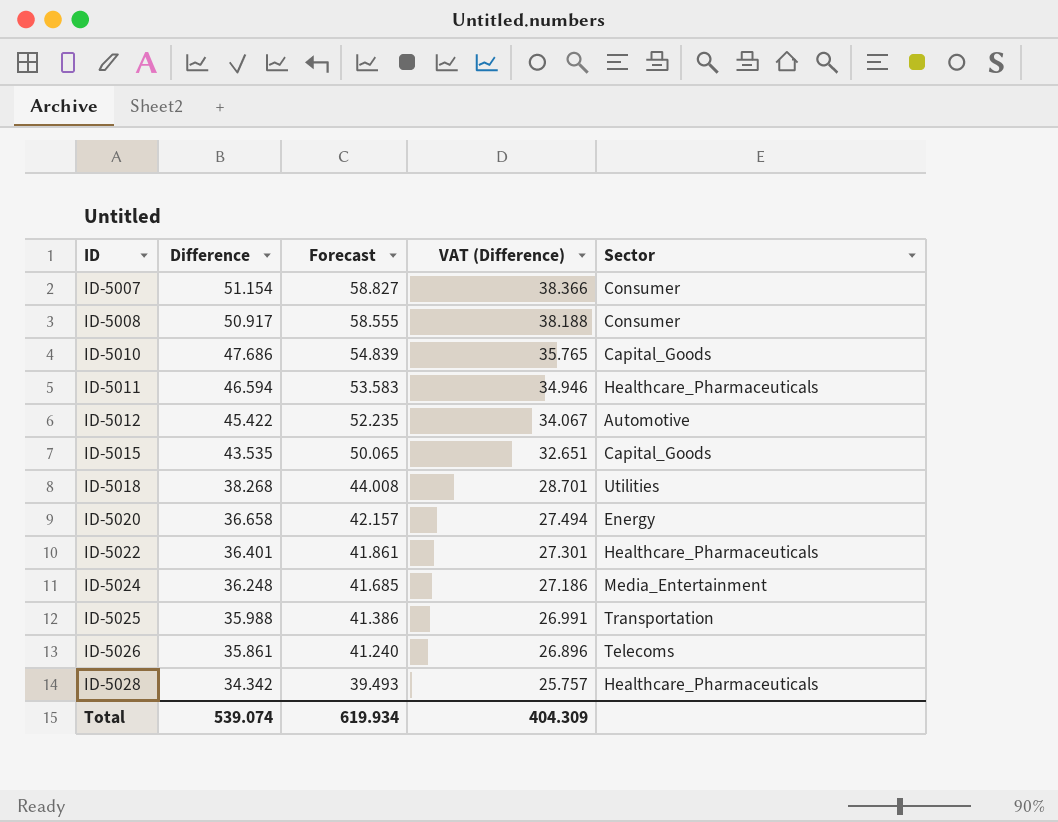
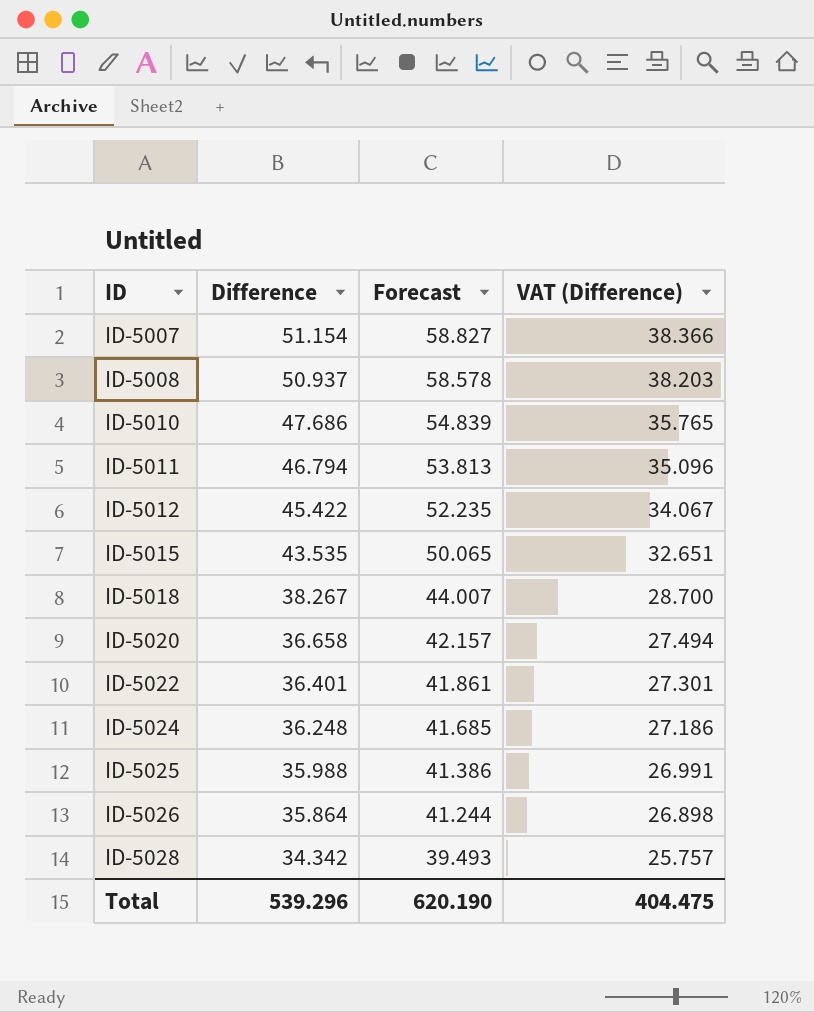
column Sector | position: 5 -> none
ID-5008 | Difference: 50.917 -> 50.937
ID-5008 | Forecast: 58.555 -> 58.578
ID-5008 | VAT (Difference): 38.188 -> 38.203
ID-5011 | Difference: 46.594 -> 46.794
ID-5011 | Forecast: 53.583 -> 53.813
ID-5011 | VAT (Difference): 34.946 -> 35.096
ID-5018 | Difference: 38.268 -> 38.267
ID-5018 | Forecast: 44.008 -> 44.007
ID-5018 | VAT (Difference): 28.701 -> 28.700
ID-5026 | Difference: 35.861 -> 35.864
ID-5026 | Forecast: 41.240 -> 41.244
ID-5026 | VAT (Difference): 26.896 -> 26.898
Total | Difference: 539.074 -> 539.296
Total | Forecast: 619.934 -> 620.190
Total | VAT (Difference): 404.309 -> 404.475

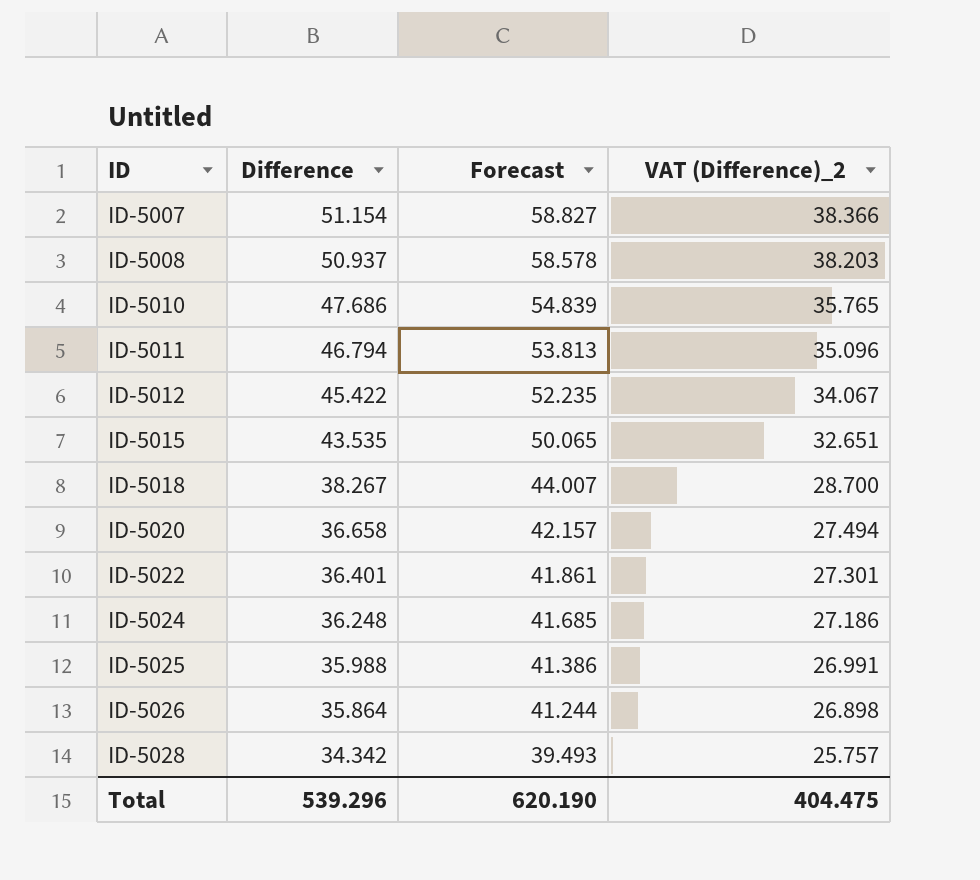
column name: VAT (Difference) -> VAT (Difference)_2

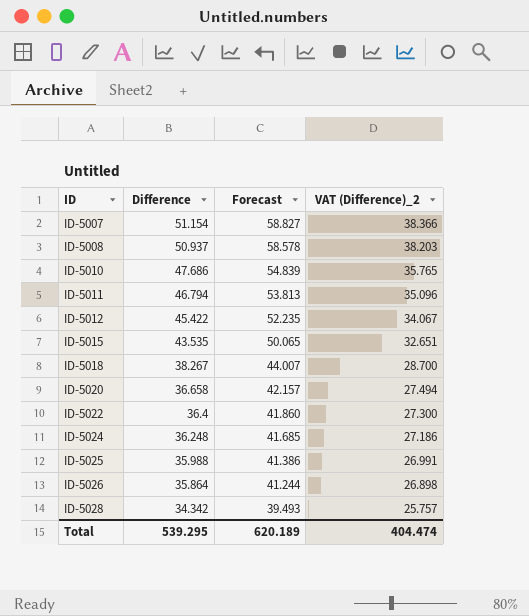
ID-5022 | Difference: 36.401 -> 36.4
ID-5022 | Forecast: 41.861 -> 41.860
ID-5022 | VAT (Difference)_2: 27.301 -> 27.300
Total | Difference: 539.296 -> 539.295
Total | Forecast: 620.190 -> 620.189
Total | VAT (Difference)_2: 404.475 -> 404.474

